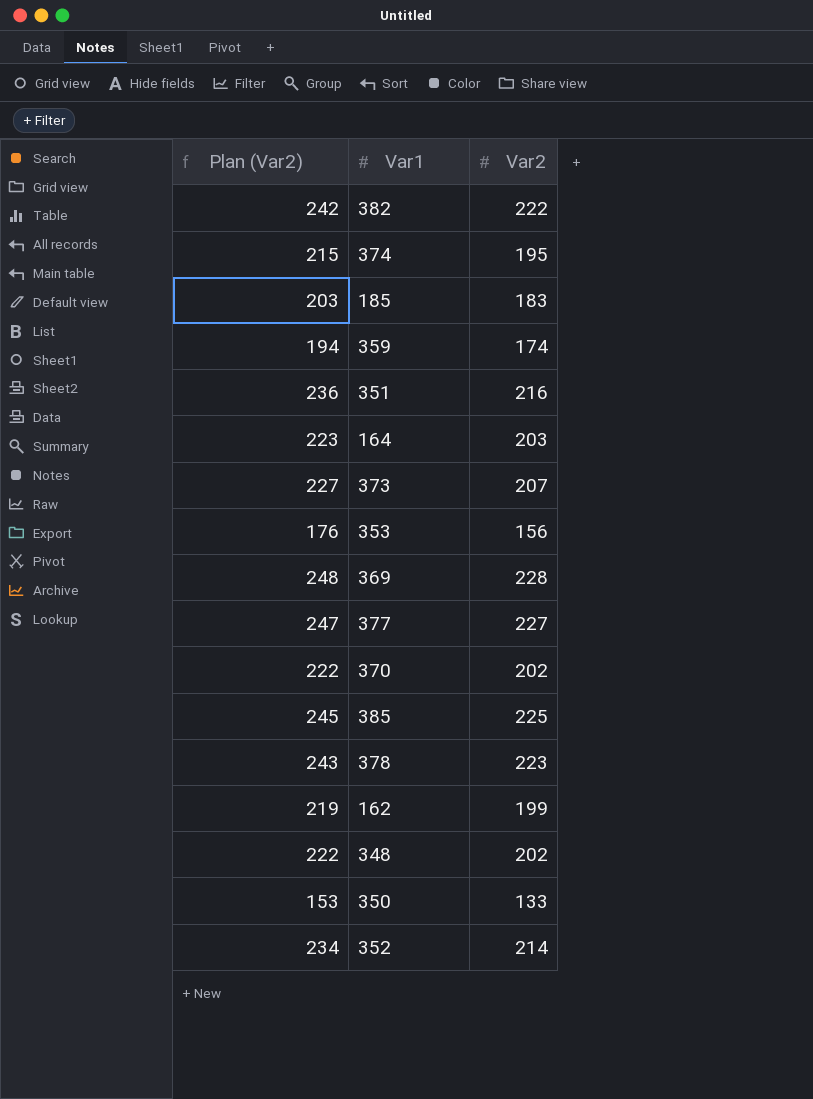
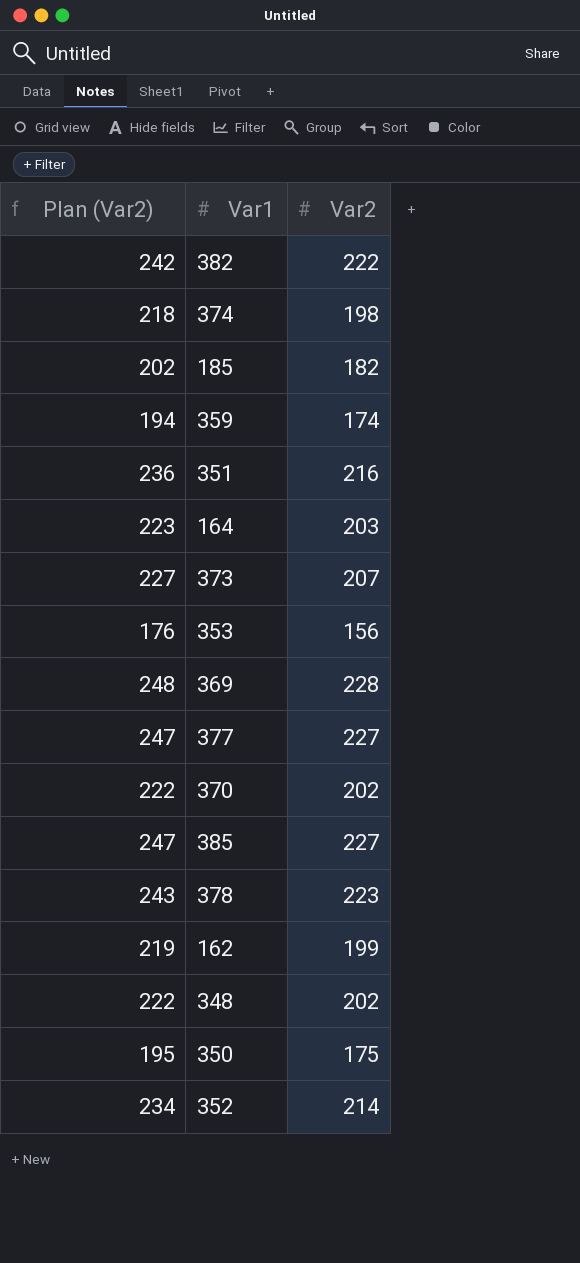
374 | Plan (Var2): 215 -> 218
374 | Var2: 195 -> 198
185 | Plan (Var2): 203 -> 202
185 | Var2: 183 -> 182
385 | Plan (Var2): 245 -> 247
385 | Var2: 225 -> 227
350 | Plan (Var2): 153 -> 195
350 | Var2: 133 -> 175

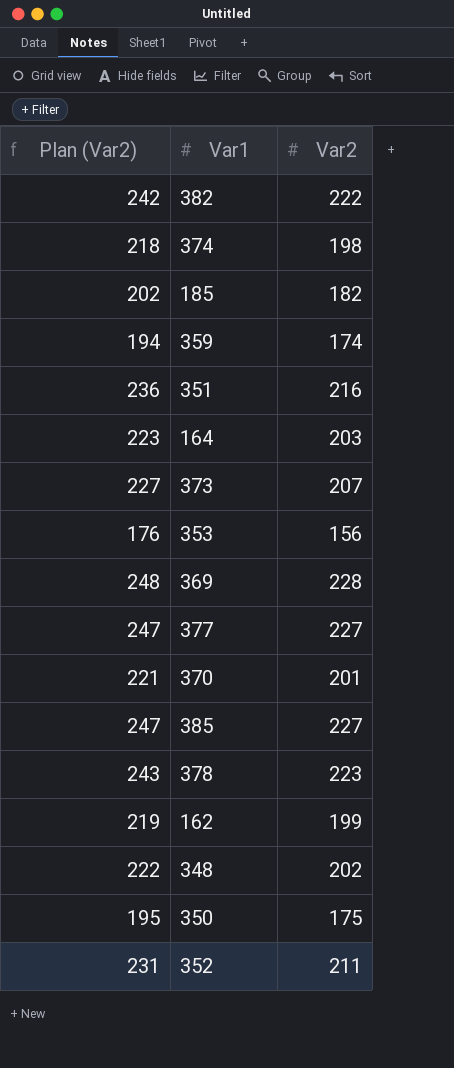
370 | Plan (Var2): 222 -> 221
370 | Var2: 202 -> 201
352 | Plan (Var2): 234 -> 231
352 | Var2: 214 -> 211

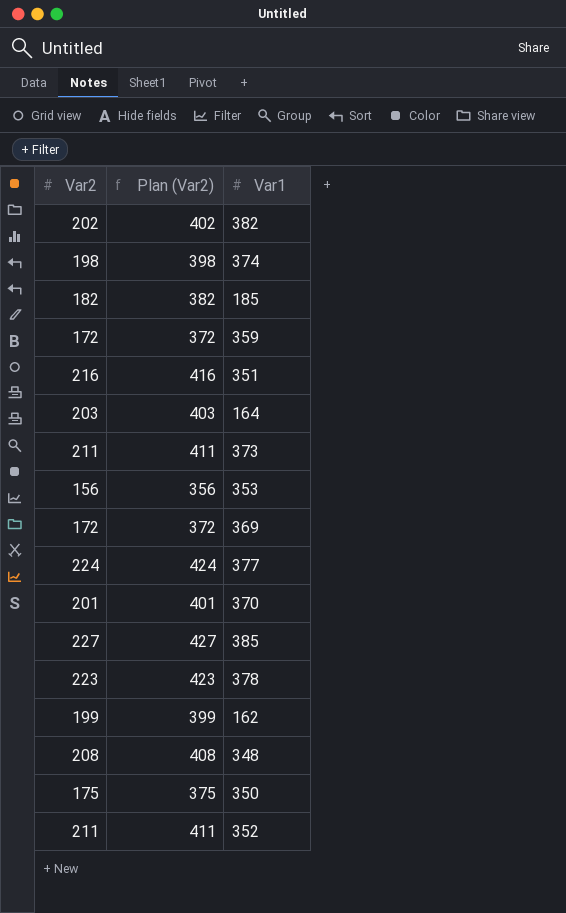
column Var2 | position: 3 -> 1
column Plan (Var2) | formula: [Var2] + 20 -> [Var2] + 200
382 | Var2: 222 -> 202
359 | Var2: 174 -> 172
373 | Var2: 207 -> 211
369 | Var2: 228 -> 172
377 | Var2: 227 -> 224
348 | Var2: 202 -> 208

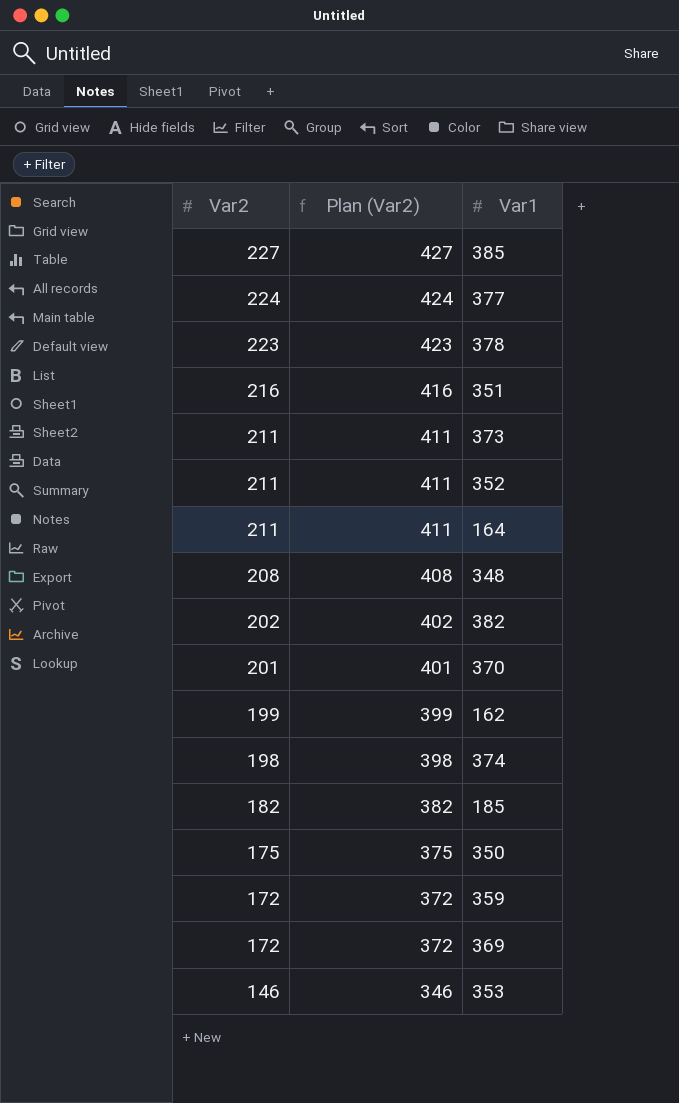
row order: none -> Var2 descending
164 | Var2: 203 -> 211
164 | Plan (Var2): 403 -> 411
353 | Var2: 156 -> 146
353 | Plan (Var2): 356 -> 346

